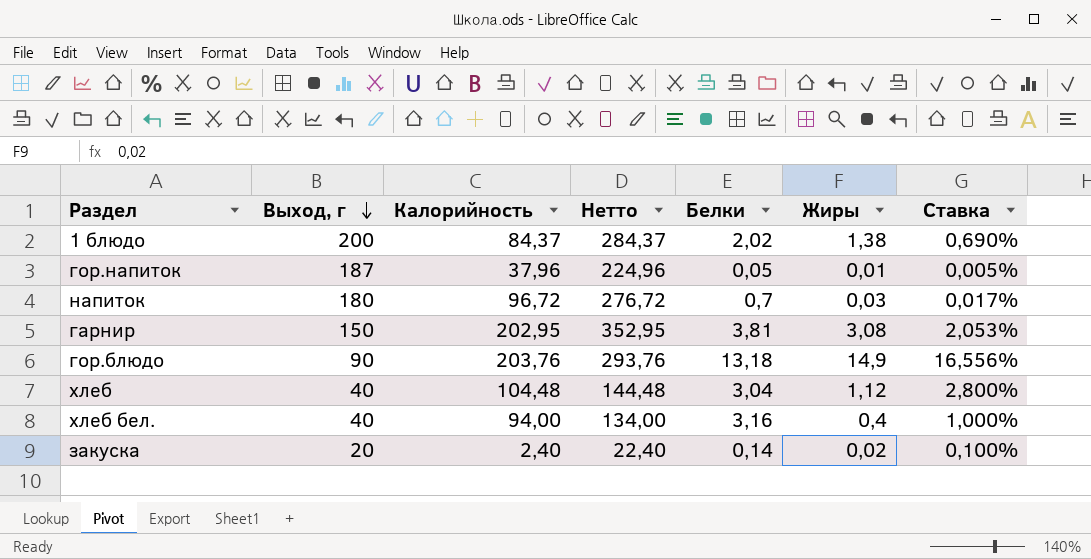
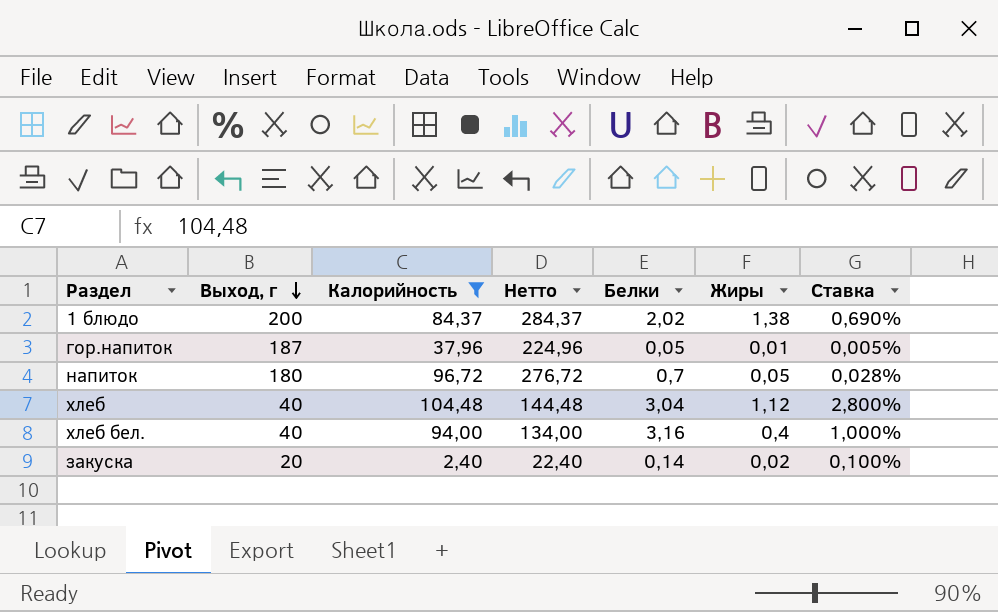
filter: none -> Калорийность <= 104,48
напиток | Жиры: 0,03 -> 0,05
напиток | Ставка: 0,017% -> 0,028%

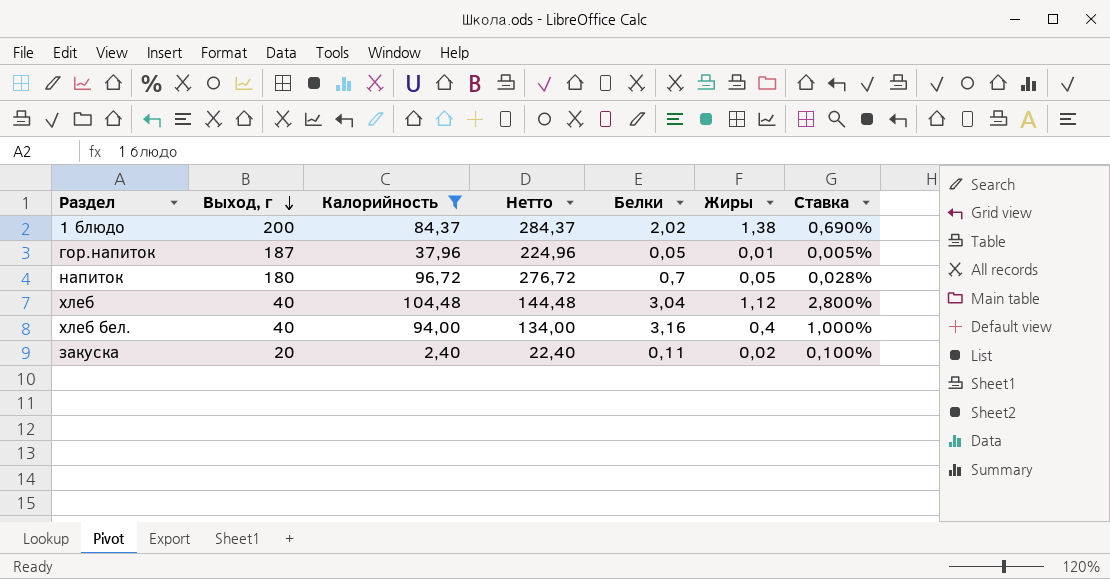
закуска | Белки: 0,14 -> 0,11

